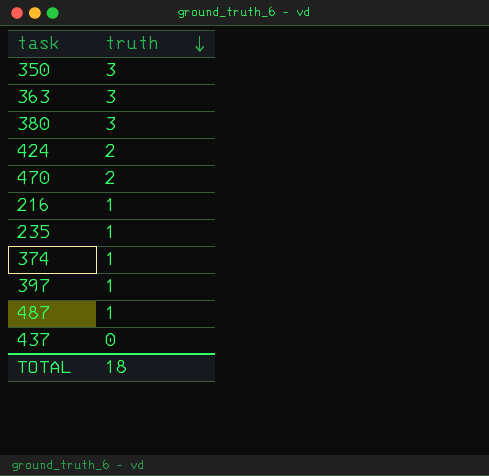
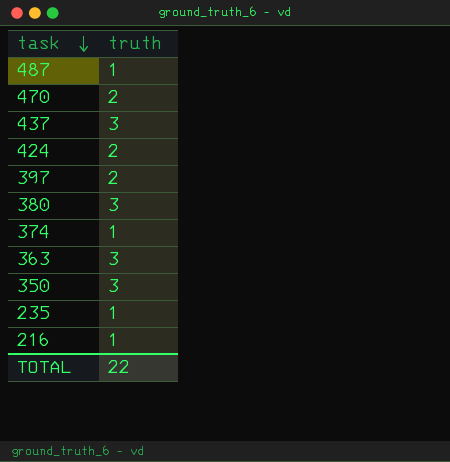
row order: truth descending -> task descending
437 | truth: 0 -> 3
397 | truth: 1 -> 2
TOTAL | truth: 18 -> 22

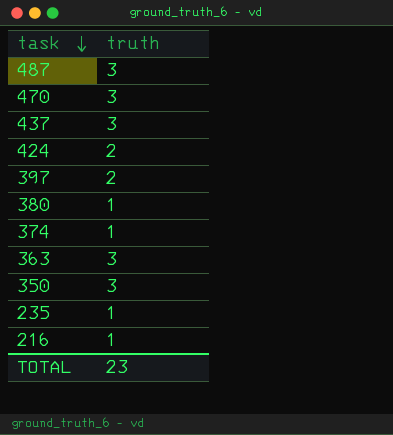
487 | truth: 1 -> 3
470 | truth: 2 -> 3
380 | truth: 3 -> 1
TOTAL | truth: 22 -> 23

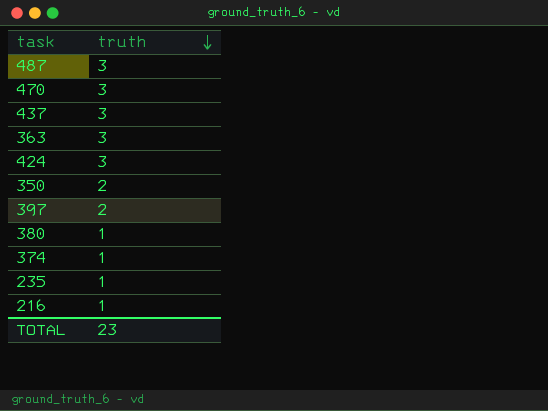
row order: task descending -> truth descending
424 | truth: 2 -> 3
350 | truth: 3 -> 2

